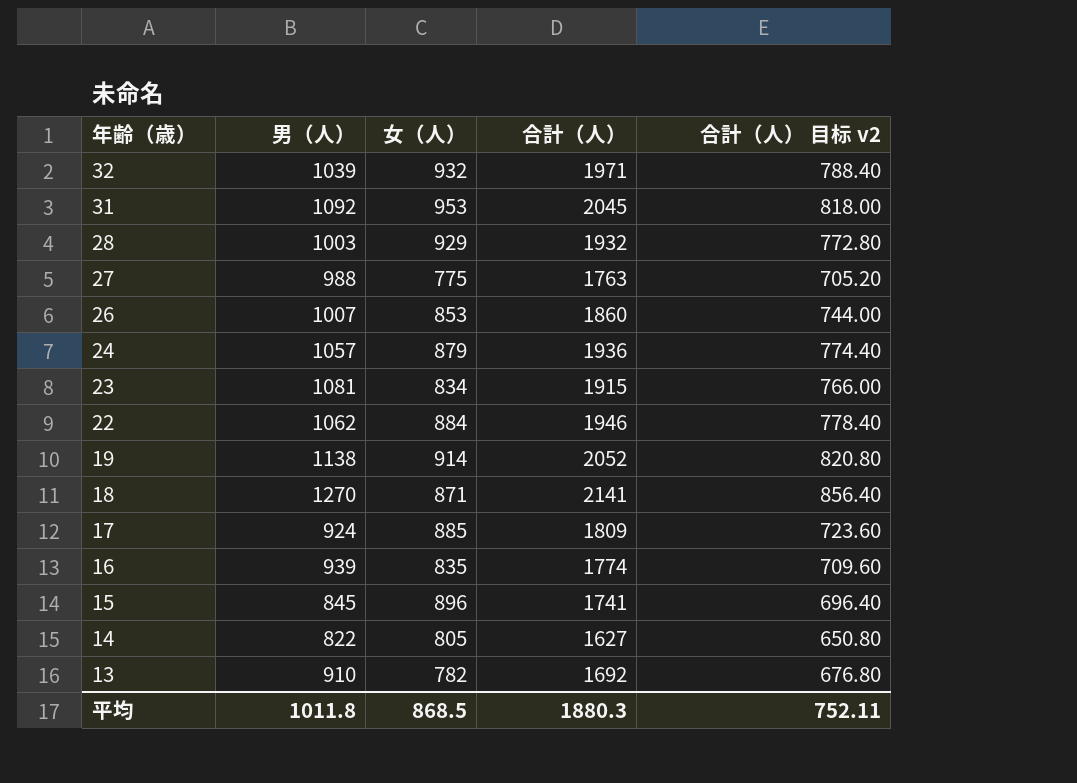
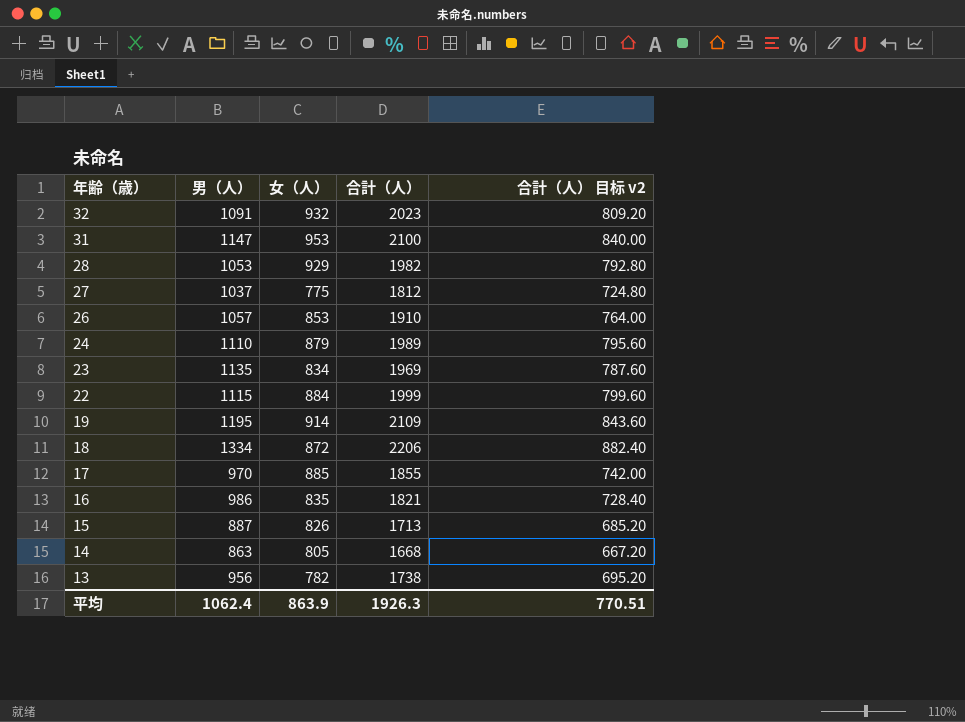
32 | 男（人）: 1039 -> 1091
32 | 合計（人）: 1971 -> 2023
32 | 合計（人） 目标 v2: 788.40 -> 809.20
31 | 男（人）: 1092 -> 1147
31 | 合計（人）: 2045 -> 2100
31 | 合計（人） 目标 v2: 818.00 -> 840.00
28 | 男（人）: 1003 -> 1053
28 | 合計（人）: 1932 -> 1982
28 | 合計（人） 目标 v2: 772.80 -> 792.80
27 | 男（人）: 988 -> 1037
27 | 合計（人）: 1763 -> 1812
27 | 合計（人） 目标 v2: 705.20 -> 724.80
26 | 男（人）: 1007 -> 1057
26 | 合計（人）: 1860 -> 1910
26 | 合計（人） 目标 v2: 744.00 -> 764.00
24 | 男（人）: 1057 -> 1110
24 | 合計（人）: 1936 -> 1989
24 | 合計（人） 目标 v2: 774.40 -> 795.60
23 | 男（人）: 1081 -> 1135
23 | 合計（人）: 1915 -> 1969
23 | 合計（人） 目标 v2: 766.00 -> 787.60
22 | 男（人）: 1062 -> 1115
22 | 合計（人）: 1946 -> 1999
22 | 合計（人） 目标 v2: 778.40 -> 799.60
19 | 男（人）: 1138 -> 1195
19 | 合計（人）: 2052 -> 2109
19 | 合計（人） 目标 v2: 820.80 -> 843.60
18 | 男（人）: 1270 -> 1334
18 | 女（人）: 871 -> 872
18 | 合計（人）: 2141 -> 2206
18 | 合計（人） 目标 v2: 856.40 -> 882.40
17 | 男（人）: 924 -> 970
17 | 合計（人）: 1809 -> 1855
17 | 合計（人） 目标 v2: 723.60 -> 742.00
16 | 男（人）: 939 -> 986
16 | 合計（人）: 1774 -> 1821
16 | 合計（人） 目标 v2: 709.60 -> 728.40
15 | 男（人）: 845 -> 887
15 | 女（人）: 896 -> 826
15 | 合計（人）: 1741 -> 1713
15 | 合計（人） 目标 v2: 696.40 -> 685.20
14 | 男（人）: 822 -> 863
14 | 合計（人）: 1627 -> 1668
14 | 合計（人） 目标 v2: 650.80 -> 667.20
13 | 男（人）: 910 -> 956
13 | 合計（人）: 1692 -> 1738
13 | 合計（人） 目标 v2: 676.80 -> 695.20
平均 | 男（人）: 1011.8 -> 1062.4
平均 | 女（人）: 868.5 -> 863.9
平均 | 合計（人）: 1880.3 -> 1926.3
平均 | 合計（人） 目标 v2: 752.11 -> 770.51

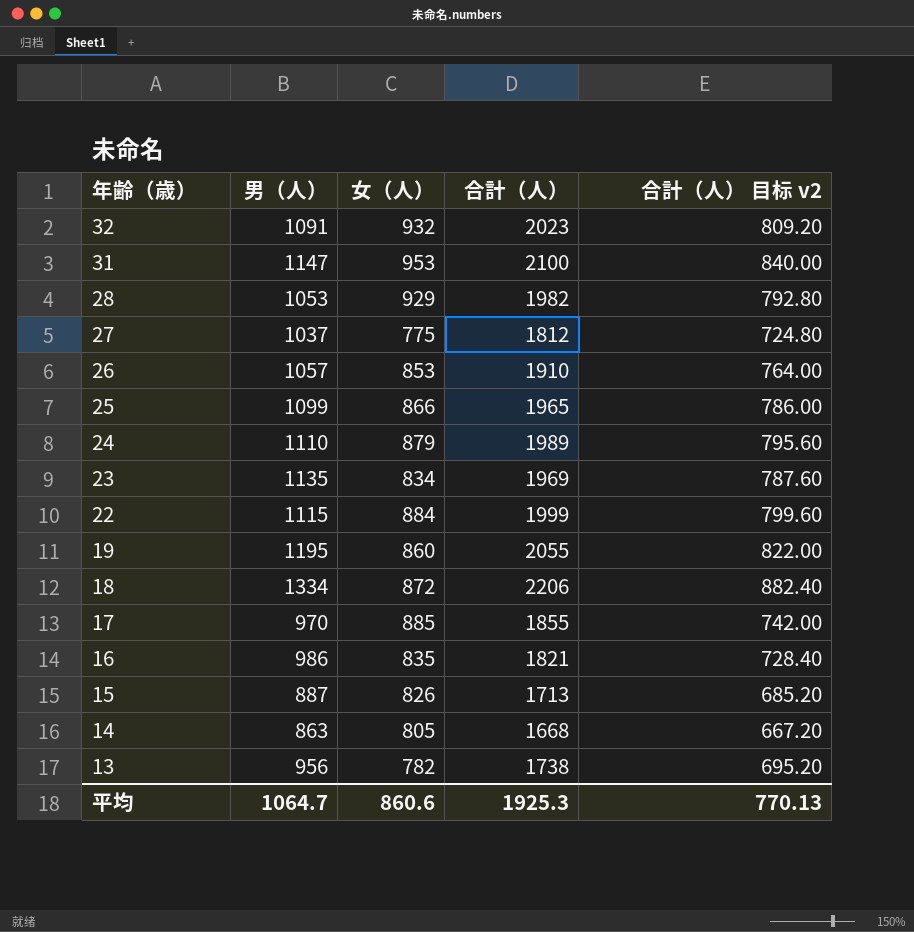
row 25: none -> 1099 | 866 | 1965 | 786.00
19 | 女（人）: 914 -> 860
19 | 合計（人）: 2109 -> 2055
19 | 合計（人） 目标 v2: 843.60 -> 822.00
平均 | 男（人）: 1062.4 -> 1064.7
平均 | 女（人）: 863.9 -> 860.6
平均 | 合計（人）: 1926.3 -> 1925.3
平均 | 合計（人） 目标 v2: 770.51 -> 770.13

